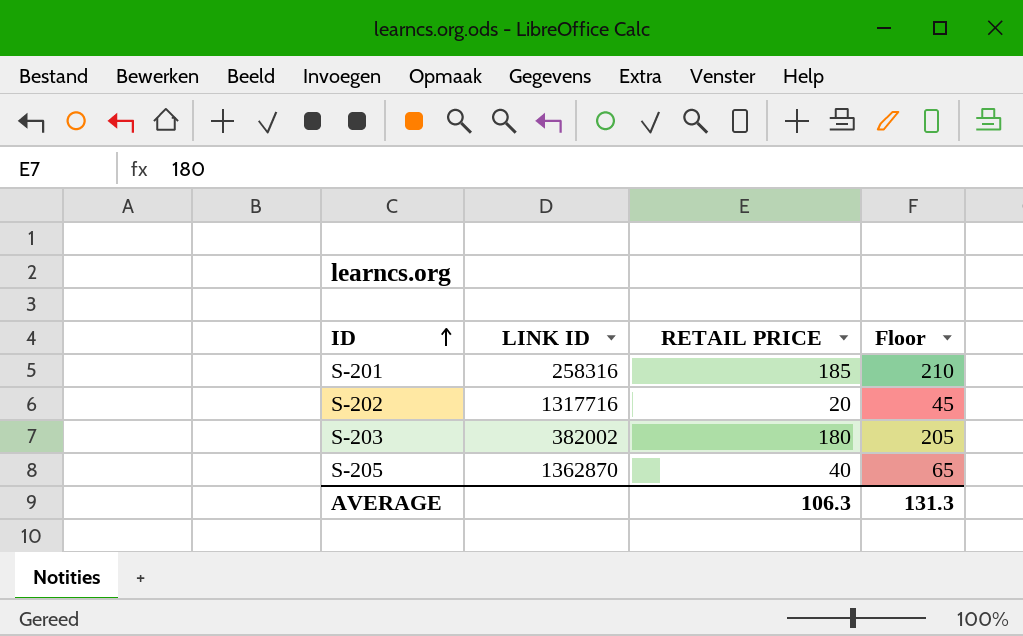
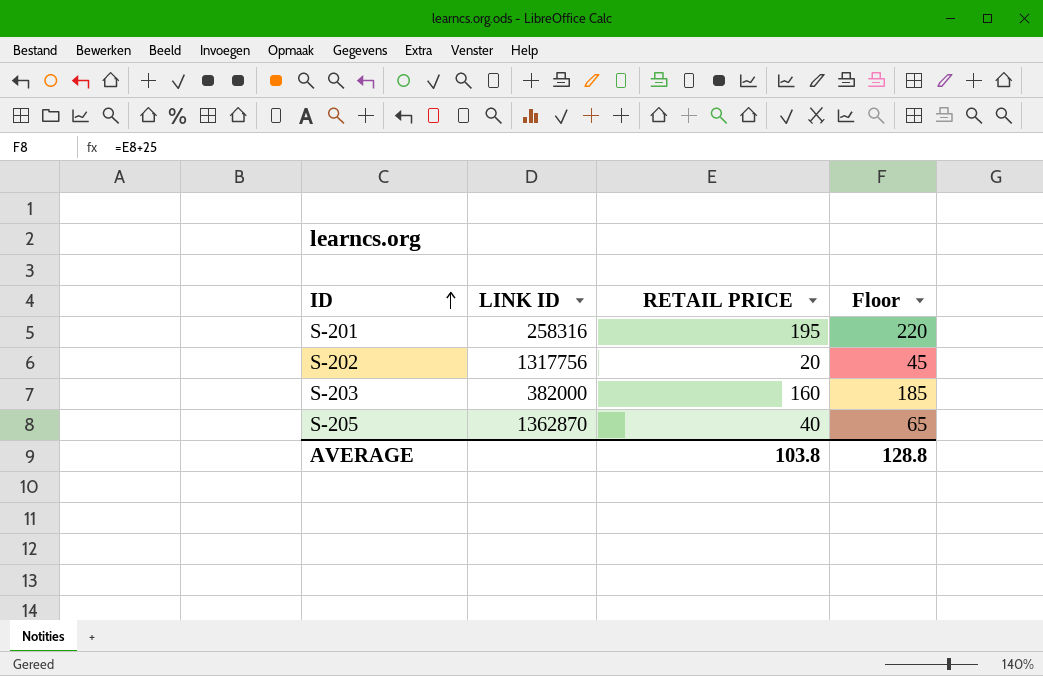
S-201 | RETAIL PRICE: 185 -> 195
S-201 | Floor: 210 -> 220
S-202 | LINK ID: 1317716 -> 1317756
S-203 | LINK ID: 382002 -> 382000
S-203 | RETAIL PRICE: 180 -> 160
S-203 | Floor: 205 -> 185
AVERAGE | RETAIL PRICE: 106.3 -> 103.8
AVERAGE | Floor: 131.3 -> 128.8

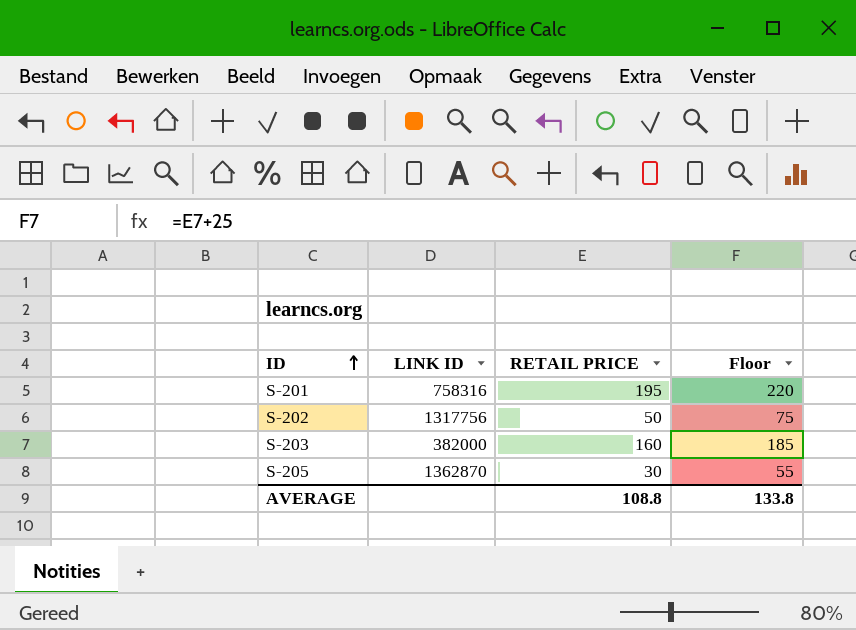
S-201 | LINK ID: 258316 -> 758316
S-202 | RETAIL PRICE: 20 -> 50
S-202 | Floor: 45 -> 75
S-205 | RETAIL PRICE: 40 -> 30
S-205 | Floor: 65 -> 55
AVERAGE | RETAIL PRICE: 103.8 -> 108.8
AVERAGE | Floor: 128.8 -> 133.8

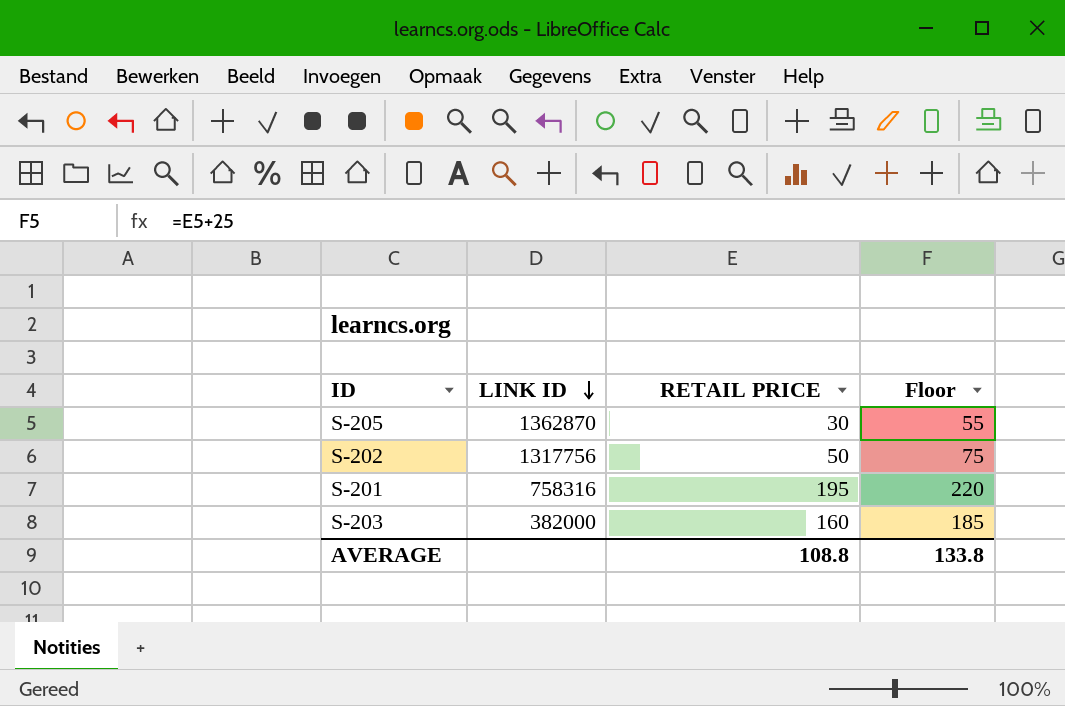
row order: ID ascending -> LINK ID descending

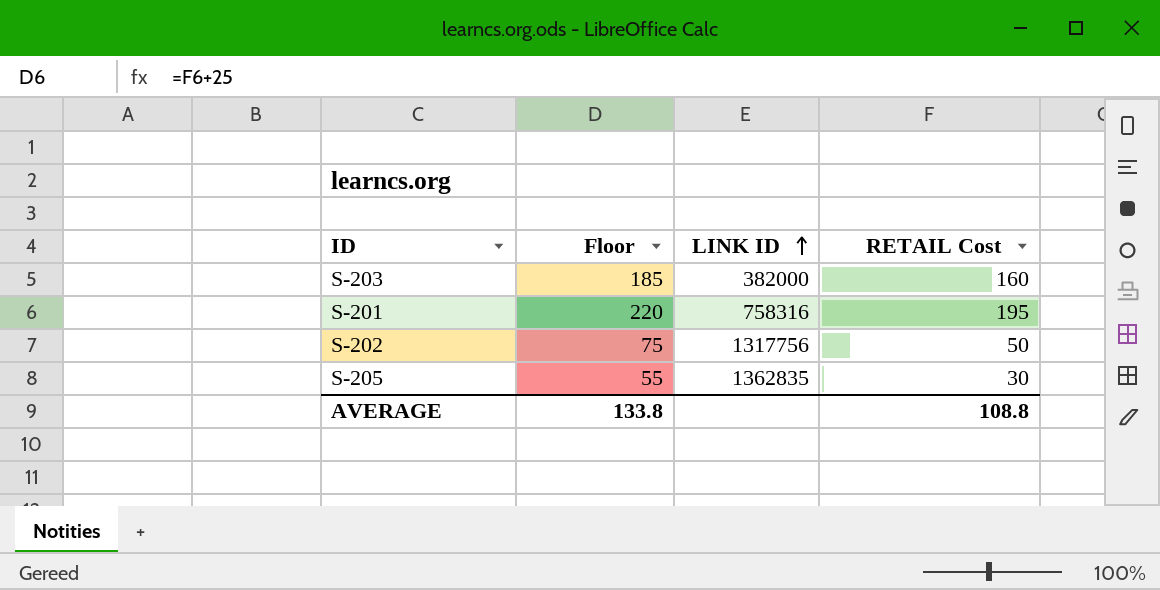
row order: LINK ID descending -> LINK ID ascending
column Floor | position: 4 -> 2
column name: RETAIL PRICE -> RETAIL Cost
S-205 | LINK ID: 1362870 -> 1362835

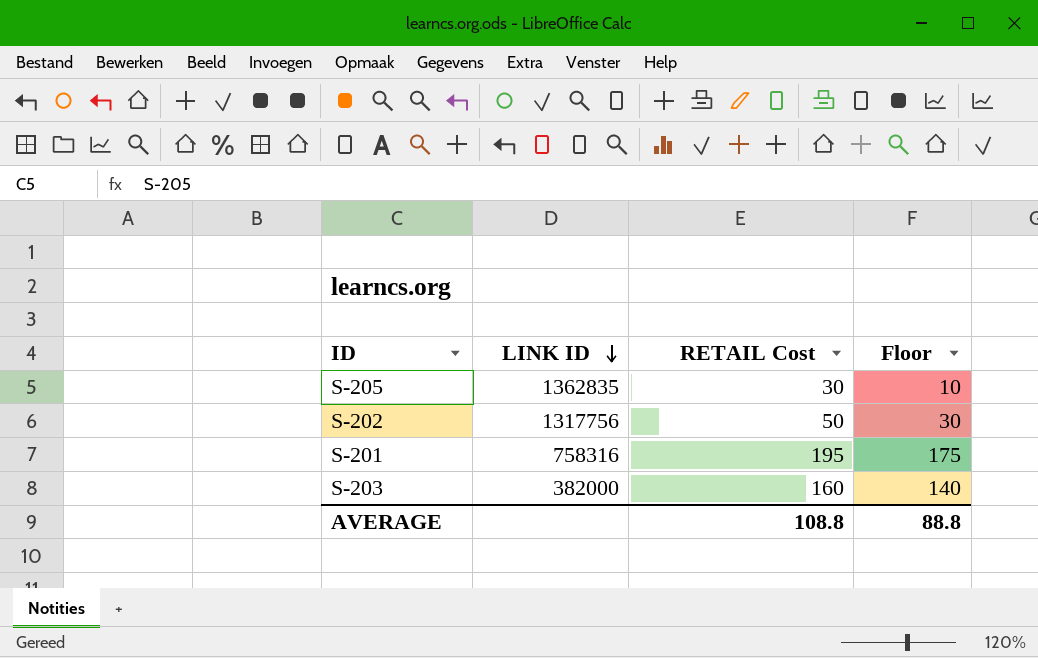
row order: LINK ID ascending -> LINK ID descending
column Floor | formula: [RETAIL Cost] + 25 -> [RETAIL Cost] - 20
column Floor | position: 2 -> 4
AVERAGE | Floor: 133.8 -> 88.8

